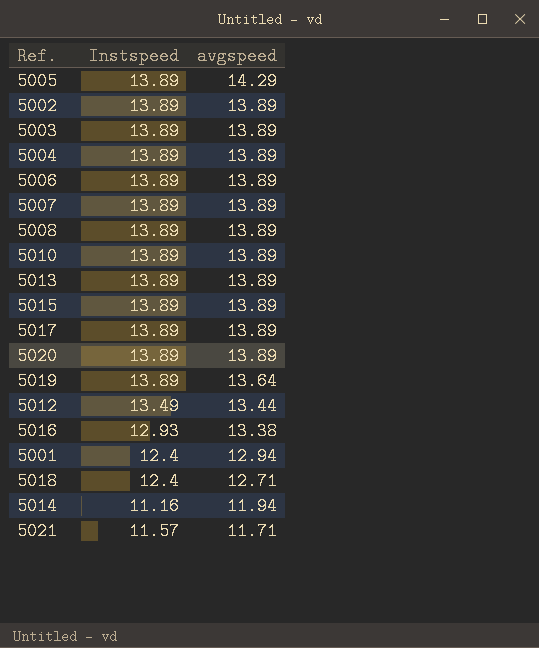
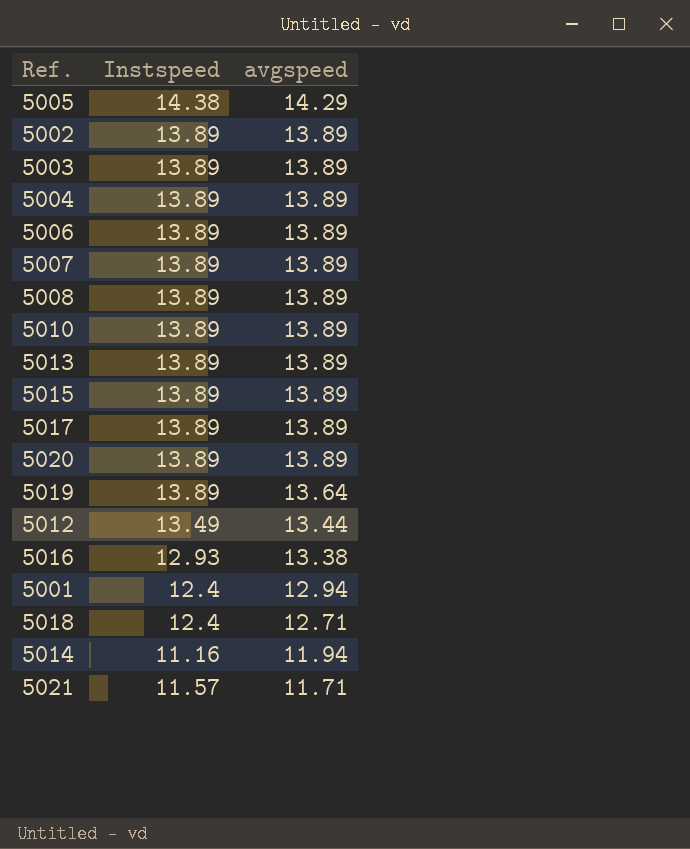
5005 | Instspeed: 13.89 -> 14.38

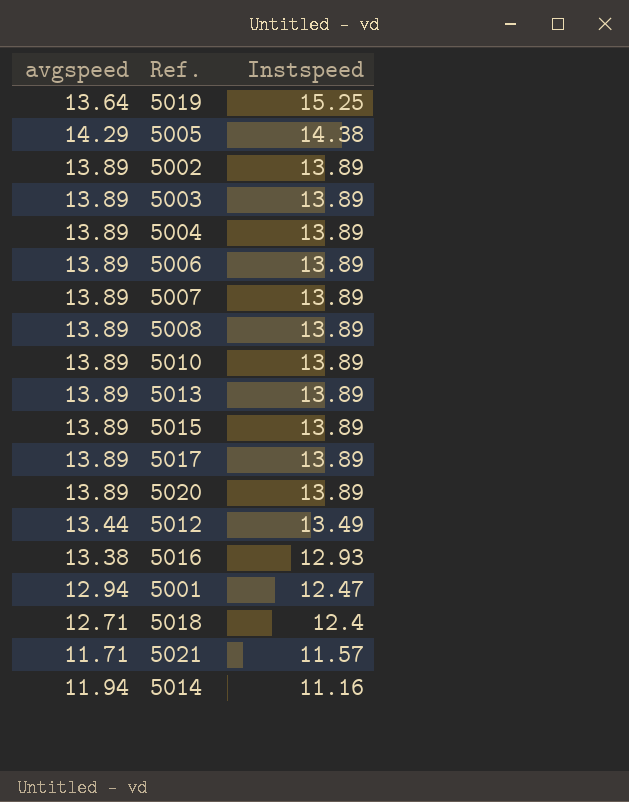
row order: avgspeed descending -> Instspeed descending
column avgspeed | position: 3 -> 1
5019 | Instspeed: 13.89 -> 15.25
5001 | Instspeed: 12.4 -> 12.47

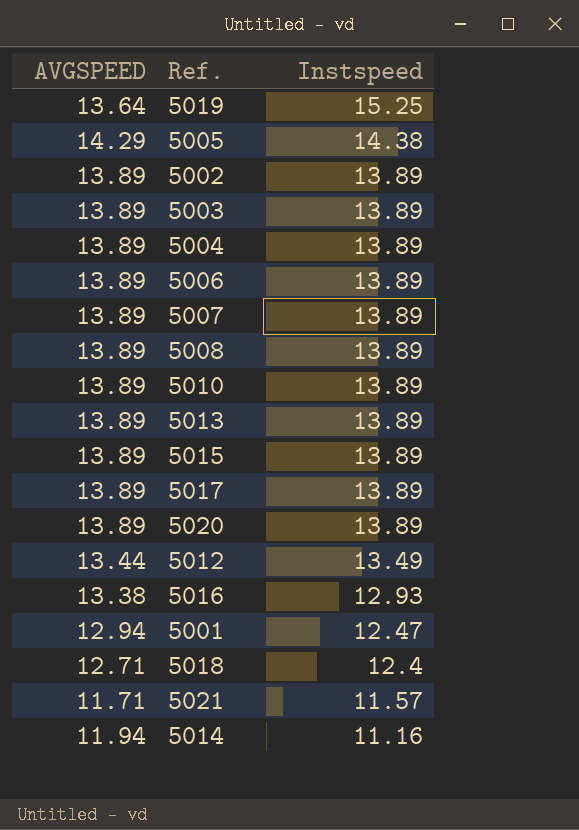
column name: avgspeed -> AVGSPEED

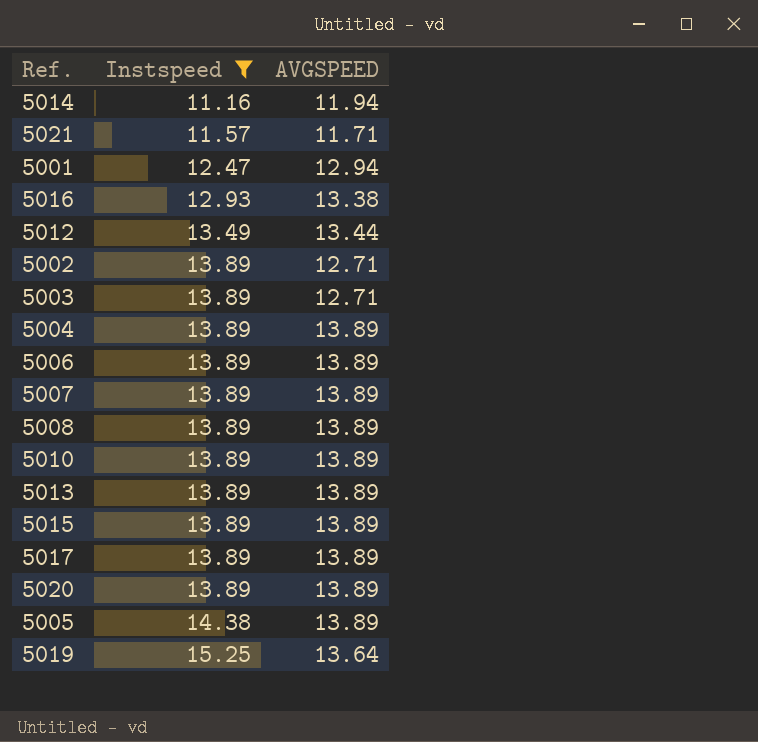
filter: none -> Instspeed != 12.4
row order: Instspeed descending -> Instspeed ascending
column AVGSPEED | position: 1 -> 3
5002 | AVGSPEED: 13.89 -> 12.71
5003 | AVGSPEED: 13.89 -> 12.71
5005 | AVGSPEED: 14.29 -> 13.89

